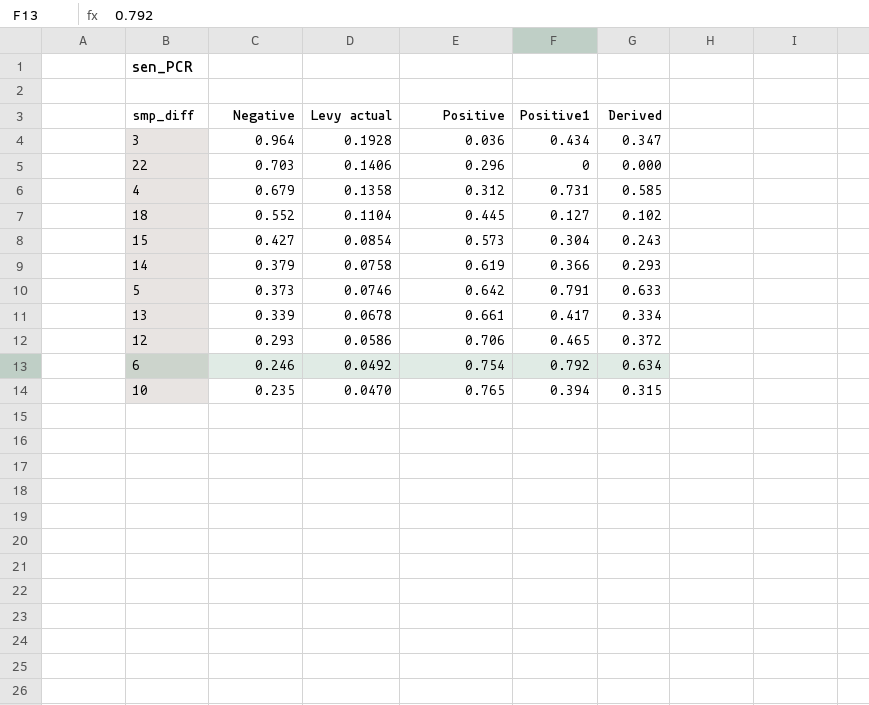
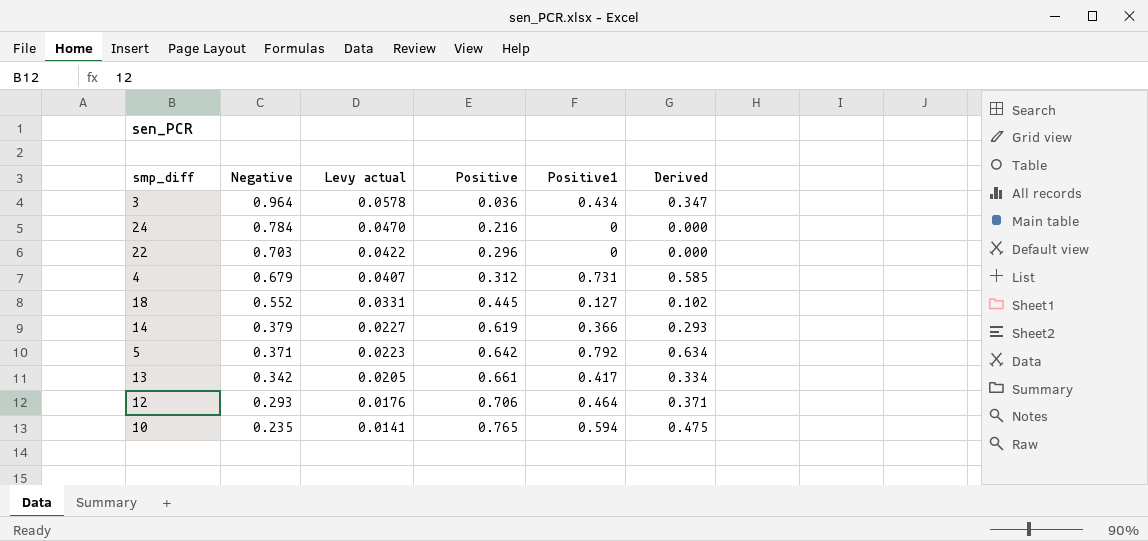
column Levy actual | formula: [Negative] * 0.2 -> [Negative] * 0.06
row 15: 0.427 | 0.0854 | 0.573 | 0.304 | 0.243 -> none
row 6: 0.246 | 0.0492 | 0.754 | 0.792 | 0.634 -> none
row 24: none -> 0.784 | 0.0470 | 0.216 | 0 | 0.000
5 | Negative: 0.373 -> 0.371
5 | Positive1: 0.791 -> 0.792
5 | Derived: 0.633 -> 0.634
13 | Negative: 0.339 -> 0.342
12 | Positive1: 0.465 -> 0.464
12 | Derived: 0.372 -> 0.371
10 | Positive1: 0.394 -> 0.594
10 | Derived: 0.315 -> 0.475

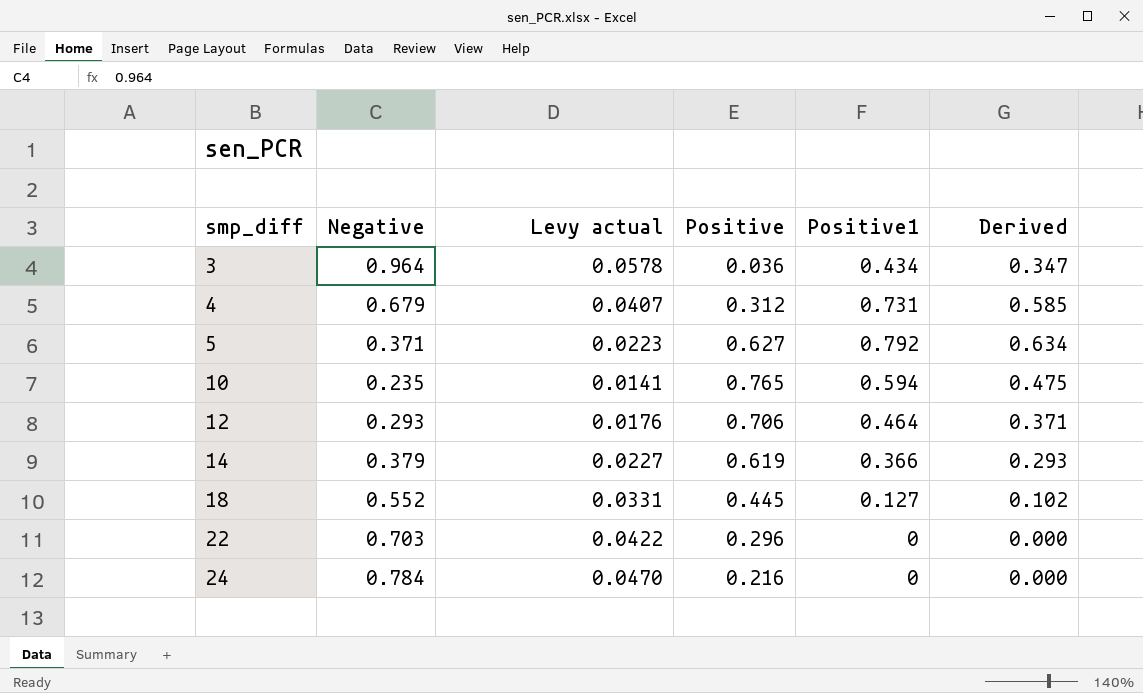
row order: Negative descending -> smp_diff ascending
row 13: 0.342 | 0.0205 | 0.661 | 0.417 | 0.334 -> none
5 | Positive: 0.642 -> 0.627

